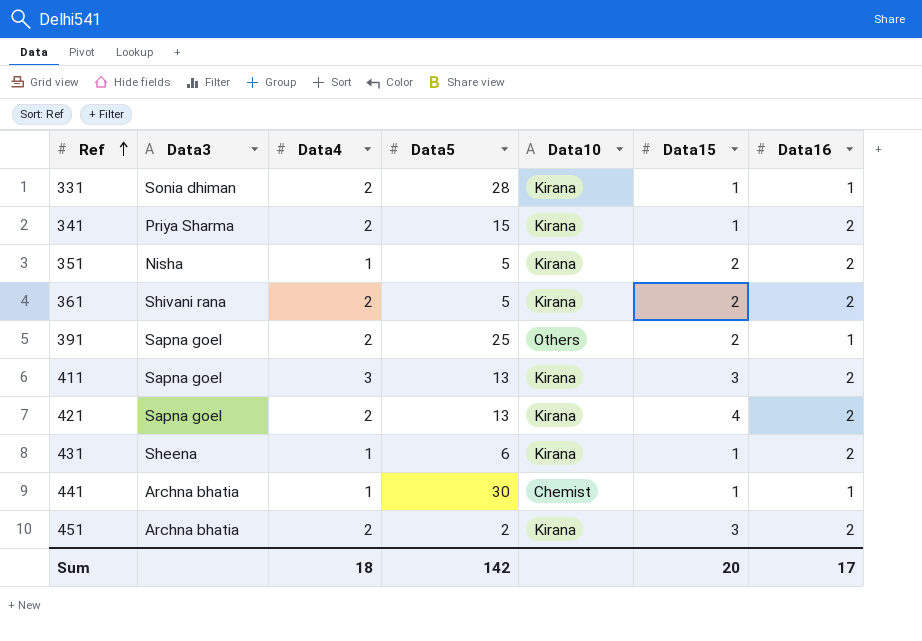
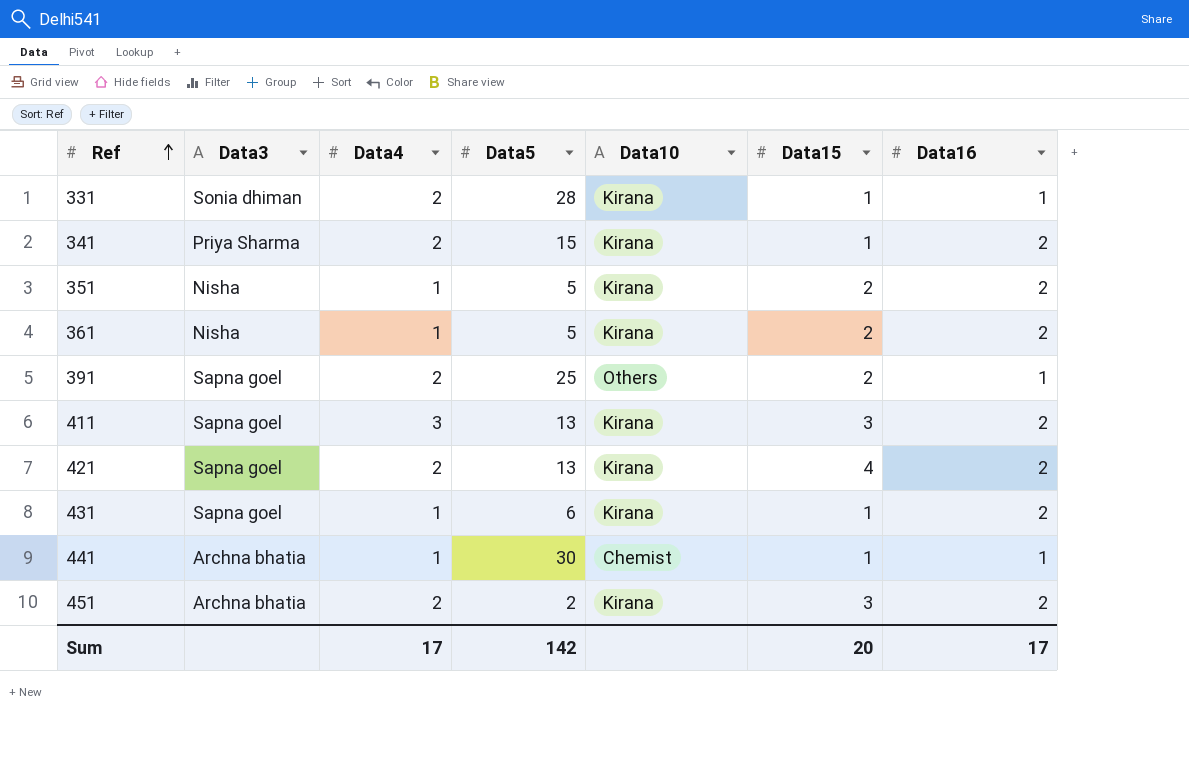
361 | Data3: Shivani rana -> Nisha
361 | Data4: 2 -> 1
431 | Data3: Sheena -> Sapna goel
Sum | Data4: 18 -> 17

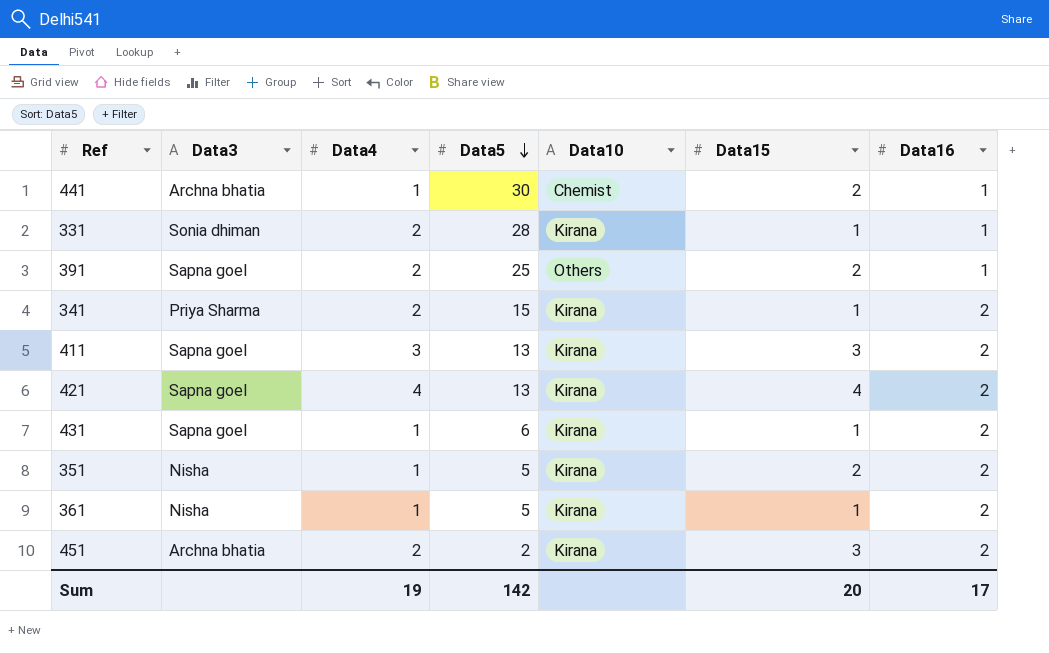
row order: Ref ascending -> Data5 descending
441 | Data15: 1 -> 2
421 | Data4: 2 -> 4
361 | Data15: 2 -> 1
Sum | Data4: 17 -> 19

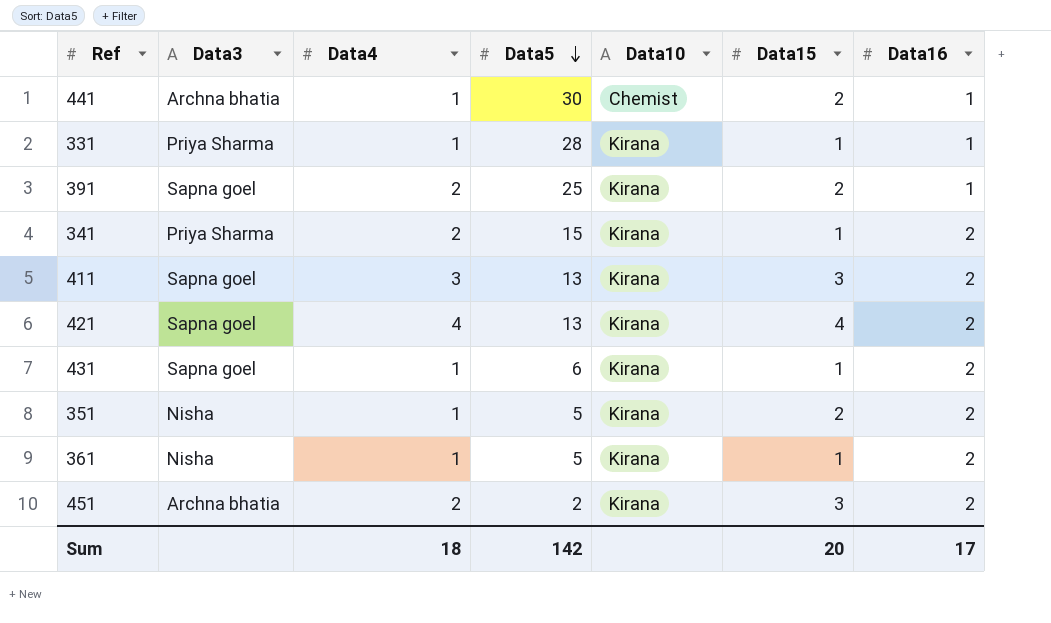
331 | Data3: Sonia dhiman -> Priya Sharma
331 | Data4: 2 -> 1
391 | Data10: Others -> Kirana
Sum | Data4: 19 -> 18

